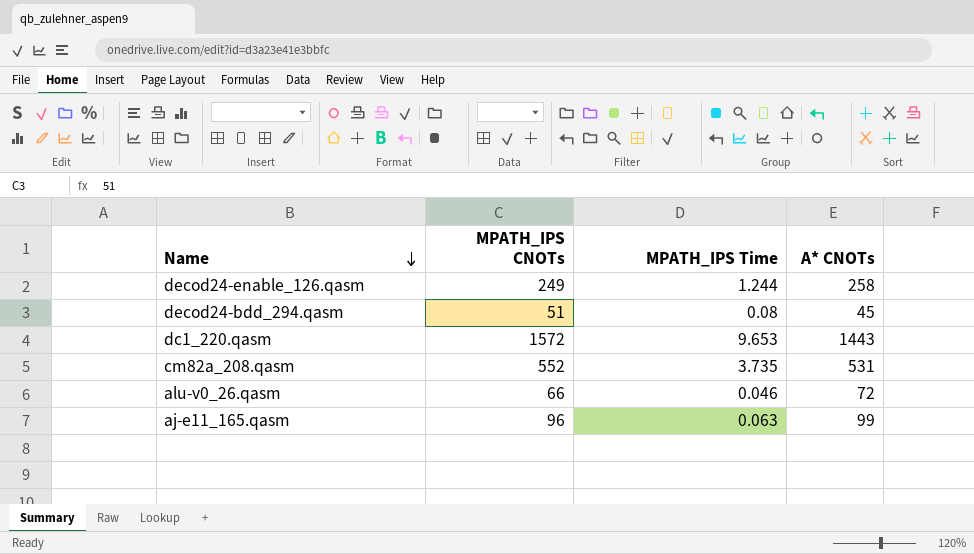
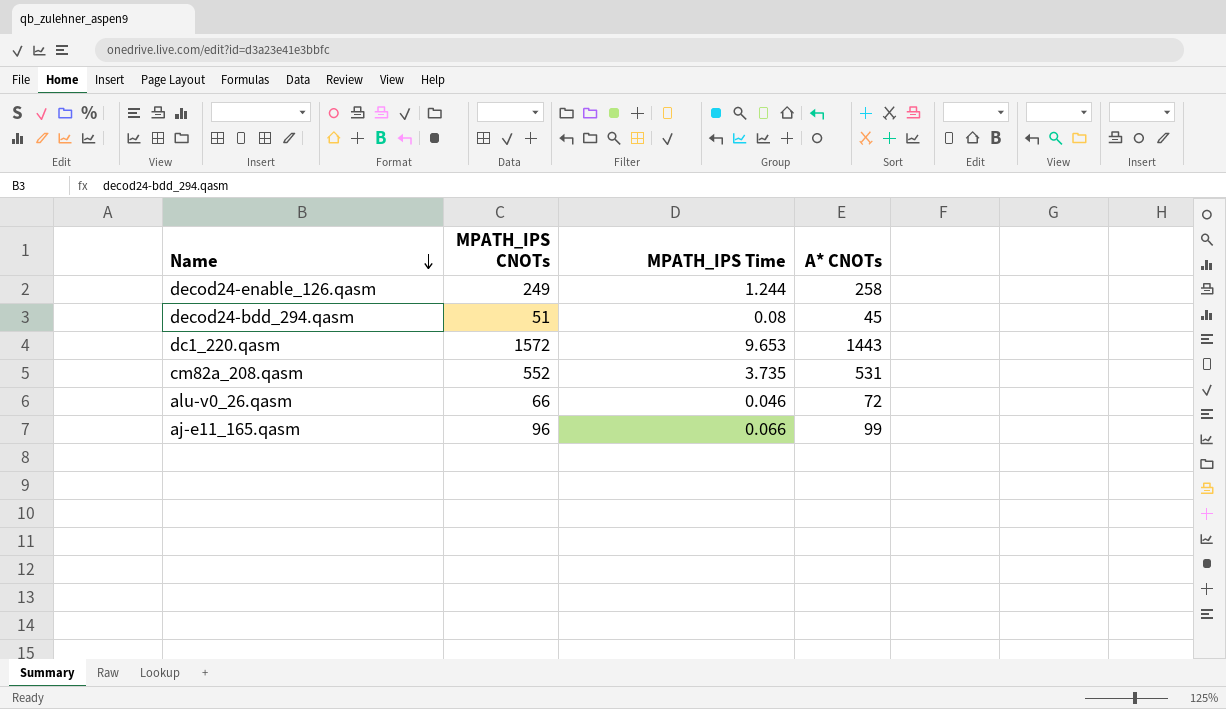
aj-e11_165.qasm | MPATH_IPS Time: 0.063 -> 0.066

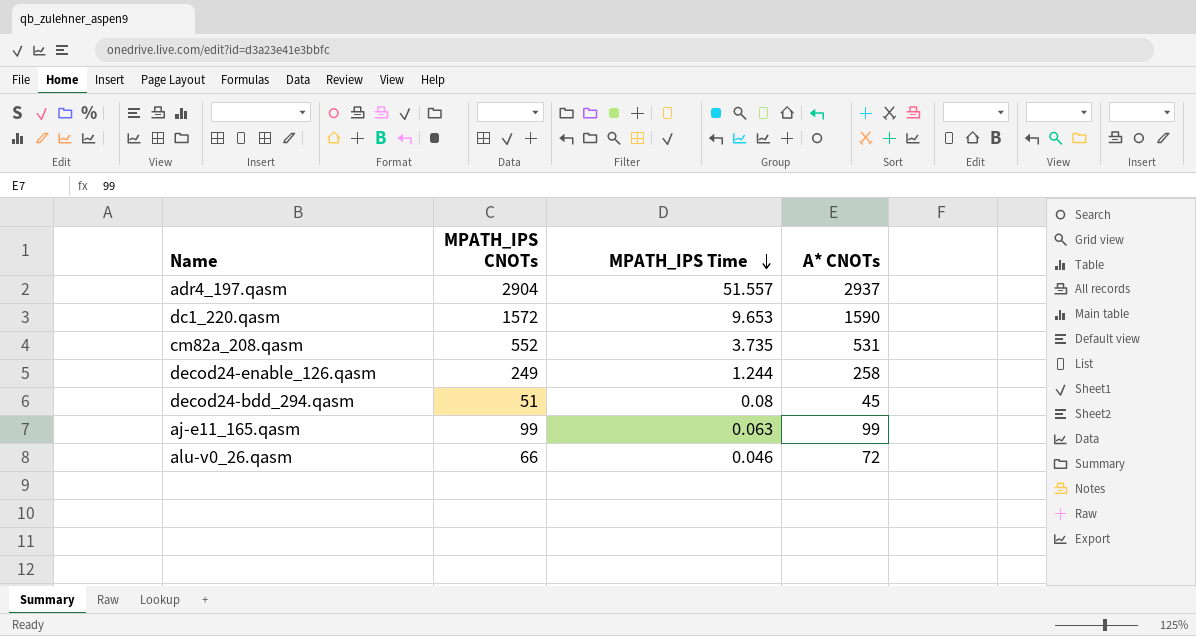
row order: Name descending -> MPATH_IPS Time descending
row adr4_197.qasm: none -> 2904 | 51.557 | 2937
dc1_220.qasm | A* CNOTs: 1443 -> 1590
aj-e11_165.qasm | MPATH_IPS CNOTs: 96 -> 99
aj-e11_165.qasm | MPATH_IPS Time: 0.066 -> 0.063

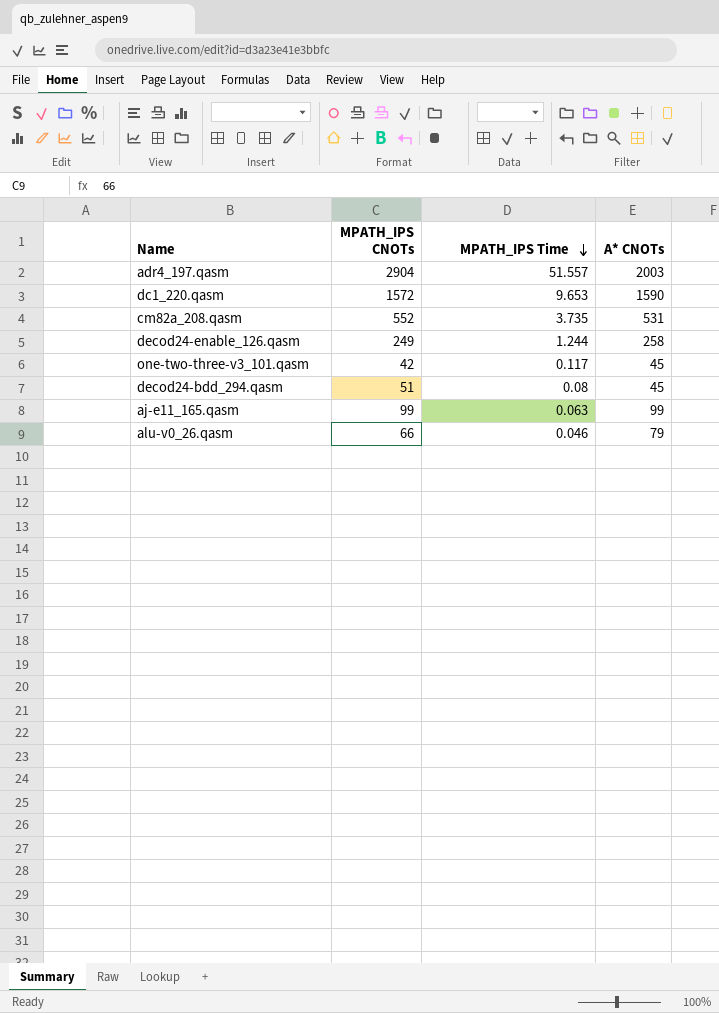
adr4_197.qasm | A* CNOTs: 2937 -> 2003
row one-two-three-v3_101.qasm: none -> 42 | 0.117 | 45
alu-v0_26.qasm | A* CNOTs: 72 -> 79

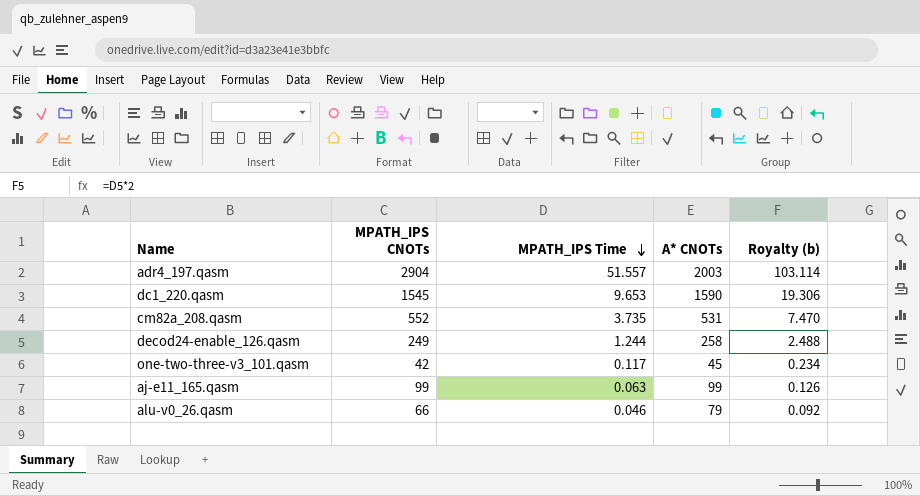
column Royalty (b) | formula: none -> [MPATH_IPS Time] * 2
row decod24-bdd_294.qasm: 51 | 0.08 | 45 -> none
dc1_220.qasm | MPATH_IPS CNOTs: 1572 -> 1545

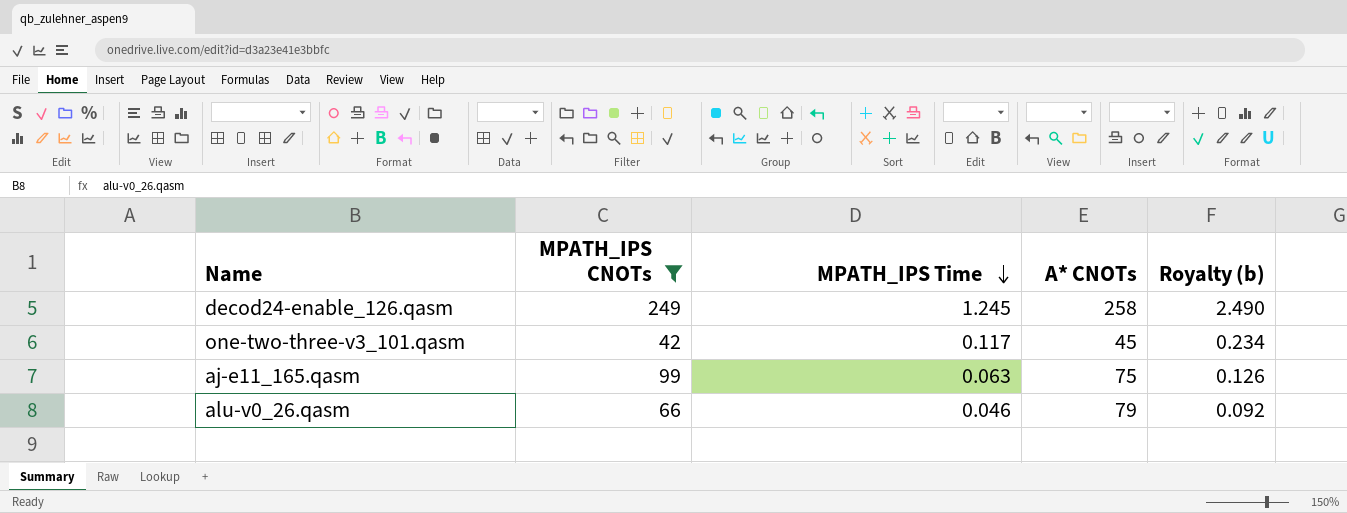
filter: none -> MPATH_IPS CNOTs <= 249
decod24-enable_126.qasm | MPATH_IPS Time: 1.244 -> 1.245
decod24-enable_126.qasm | Royalty (b): 2.488 -> 2.490
aj-e11_165.qasm | A* CNOTs: 99 -> 75

